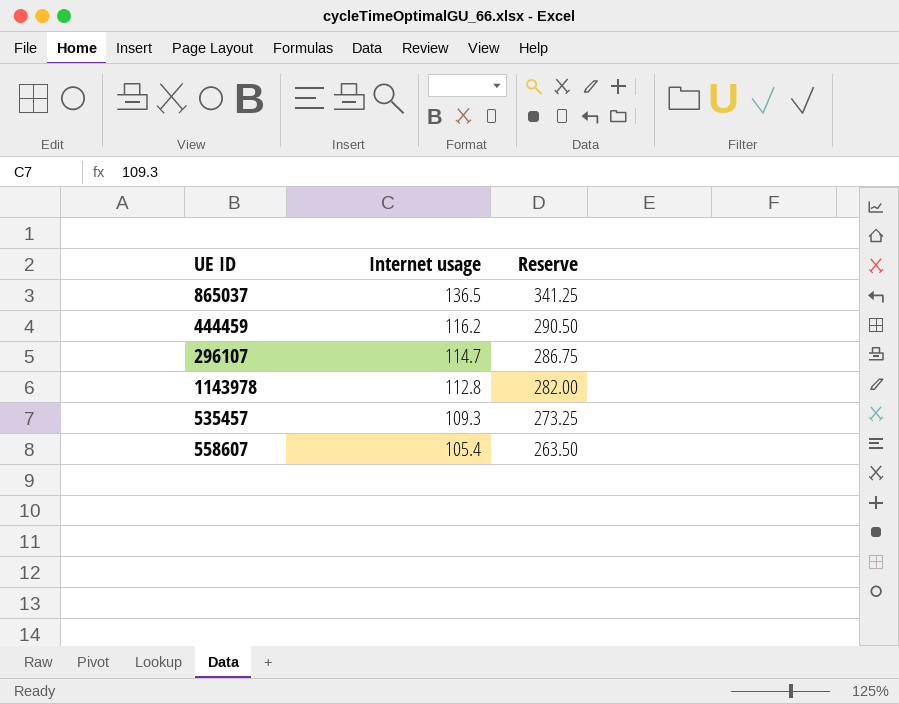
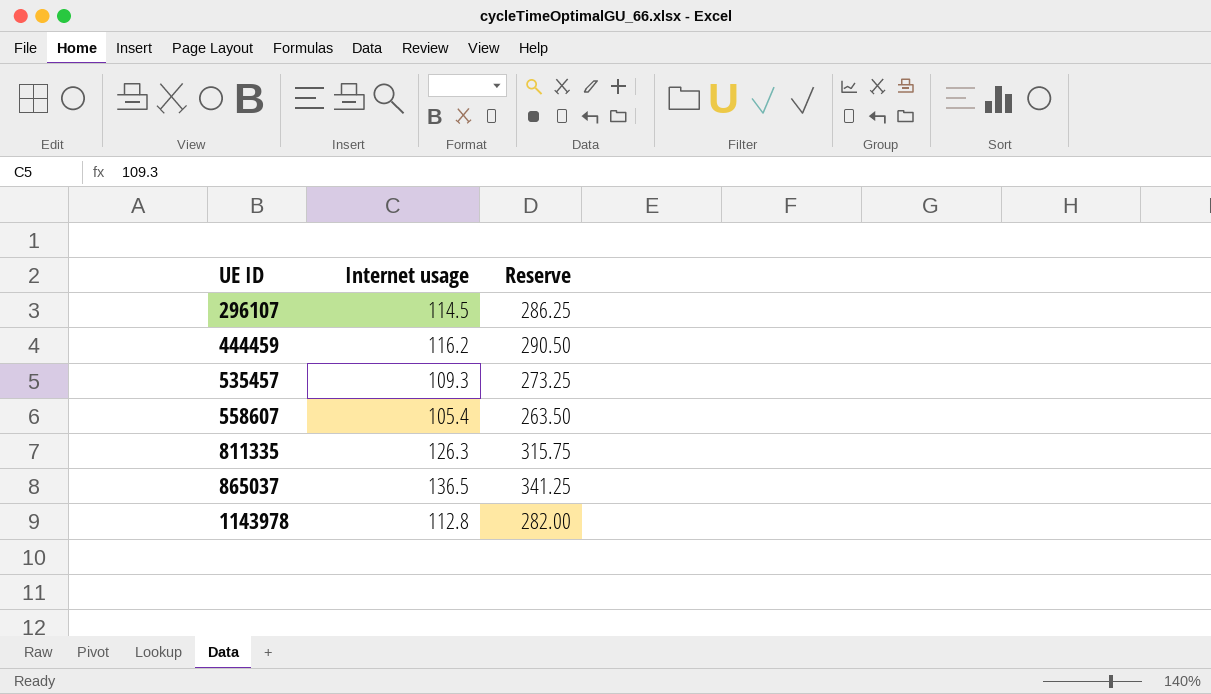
row order: Internet usage descending -> UE ID ascending
296107 | Internet usage: 114.7 -> 114.5
296107 | Reserve: 286.75 -> 286.25
row 811335: none -> 126.3 | 315.75

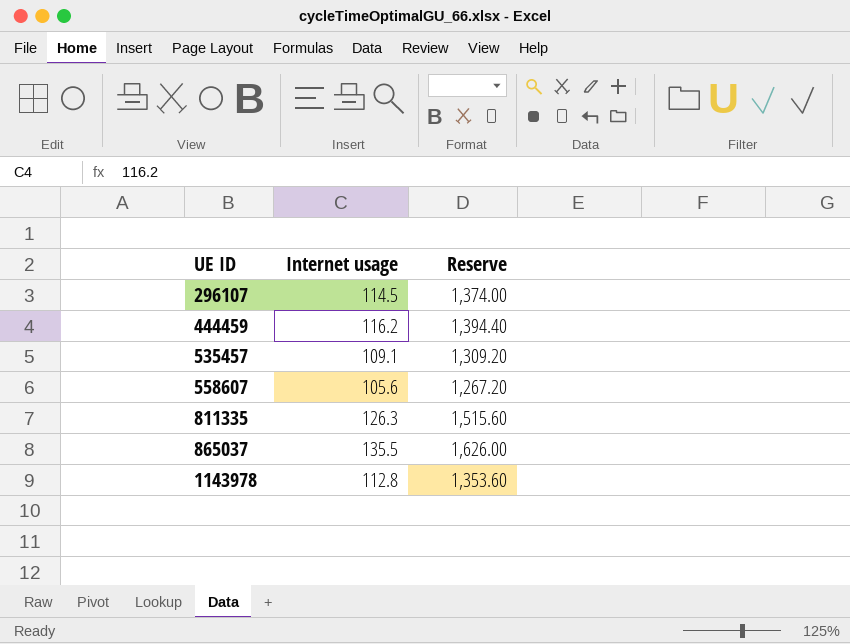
column Reserve | formula: [Internet usage] * 2.5 -> [Internet usage] * 12
535457 | Internet usage: 109.3 -> 109.1
558607 | Internet usage: 105.4 -> 105.6
865037 | Internet usage: 136.5 -> 135.5

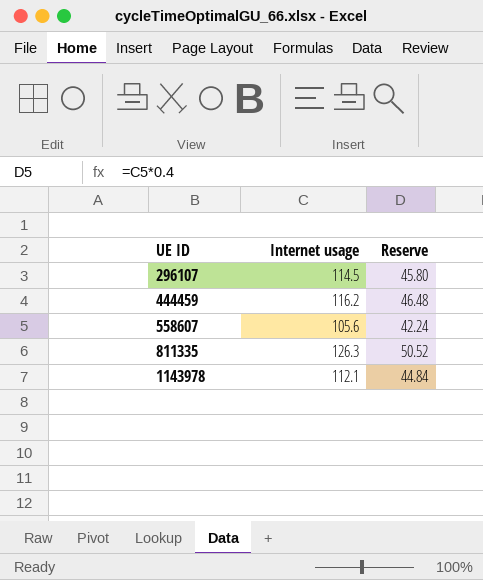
column Reserve | formula: [Internet usage] * 12 -> [Internet usage] * 0.4
row 535457: 109.1 | 1,309.20 -> none
row 865037: 135.5 | 1,626.00 -> none
1143978 | Internet usage: 112.8 -> 112.1

